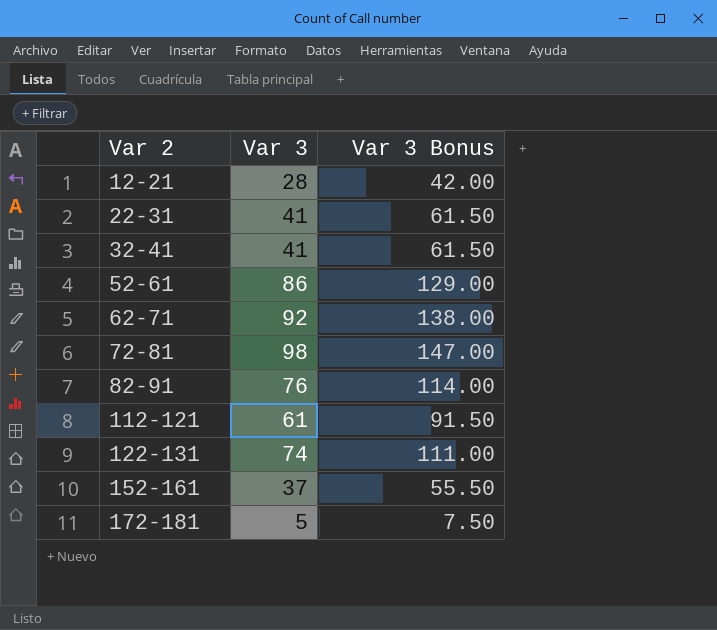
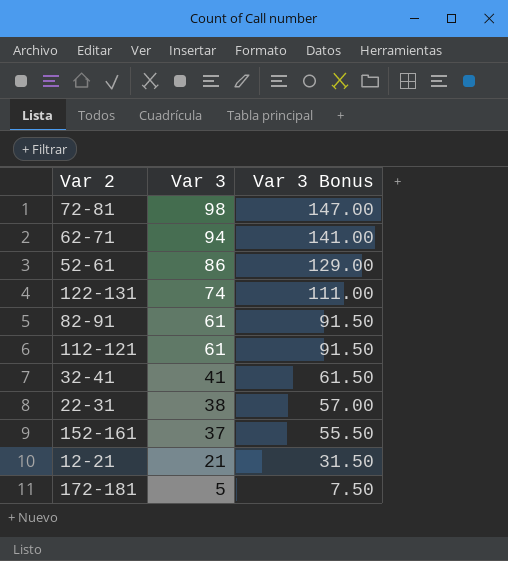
row order: Var 2 ascending -> Var 3 descending
62-71 | Var 3: 92 -> 94
62-71 | Var 3 Bonus: 138.00 -> 141.00
82-91 | Var 3: 76 -> 61
82-91 | Var 3 Bonus: 114.00 -> 91.50
22-31 | Var 3: 41 -> 38
22-31 | Var 3 Bonus: 61.50 -> 57.00
12-21 | Var 3: 28 -> 21
12-21 | Var 3 Bonus: 42.00 -> 31.50

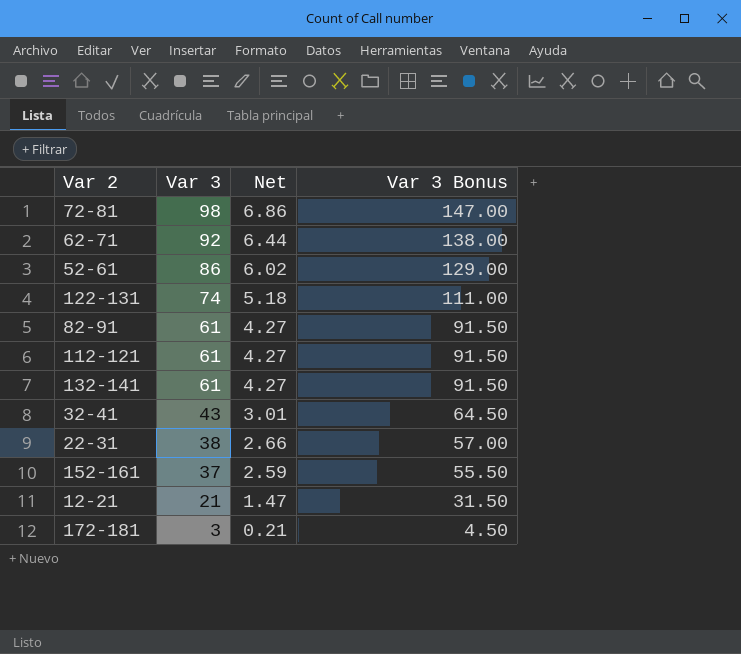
column Net | formula: none -> [Var 3] * 0.07
62-71 | Var 3: 94 -> 92
62-71 | Var 3 Bonus: 141.00 -> 138.00
row 132-141: none -> 61 | 4.27 | 91.50
32-41 | Var 3: 41 -> 43
32-41 | Var 3 Bonus: 61.50 -> 64.50
172-181 | Var 3: 5 -> 3
172-181 | Var 3 Bonus: 7.50 -> 4.50

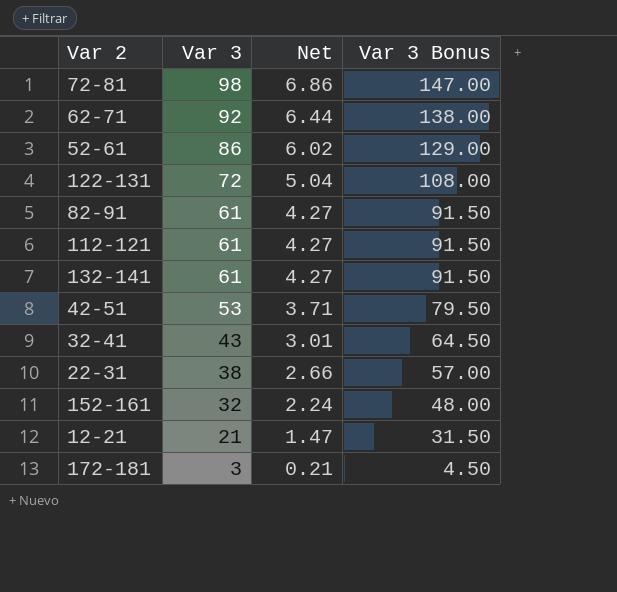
122-131 | Var 3: 74 -> 72
122-131 | Net: 5.18 -> 5.04
122-131 | Var 3 Bonus: 111.00 -> 108.00
row 42-51: none -> 53 | 3.71 | 79.50
152-161 | Var 3: 37 -> 32
152-161 | Net: 2.59 -> 2.24
152-161 | Var 3 Bonus: 55.50 -> 48.00

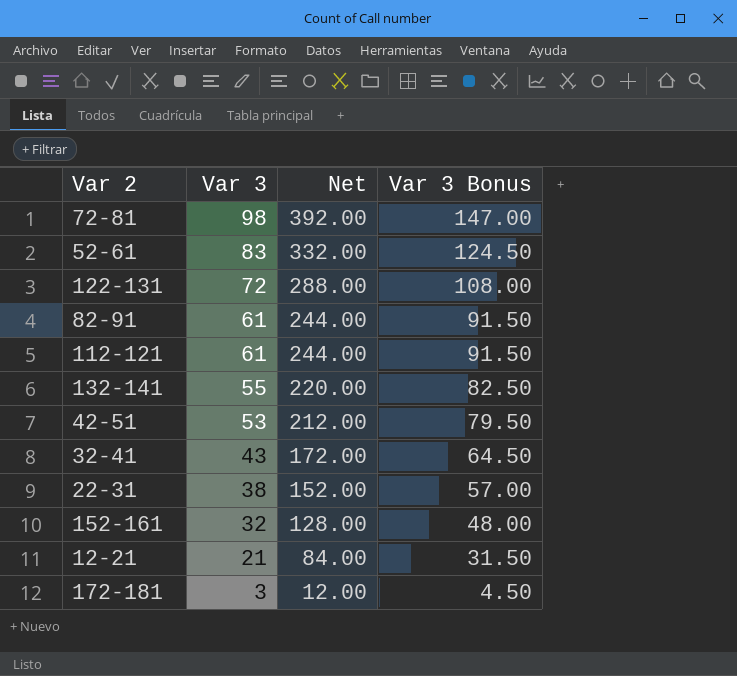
column Net | formula: [Var 3] * 0.07 -> [Var 3] * 4
row 62-71: 92 | 6.44 | 138.00 -> none
52-61 | Var 3: 86 -> 83
52-61 | Var 3 Bonus: 129.00 -> 124.50
132-141 | Var 3: 61 -> 55
132-141 | Var 3 Bonus: 91.50 -> 82.50

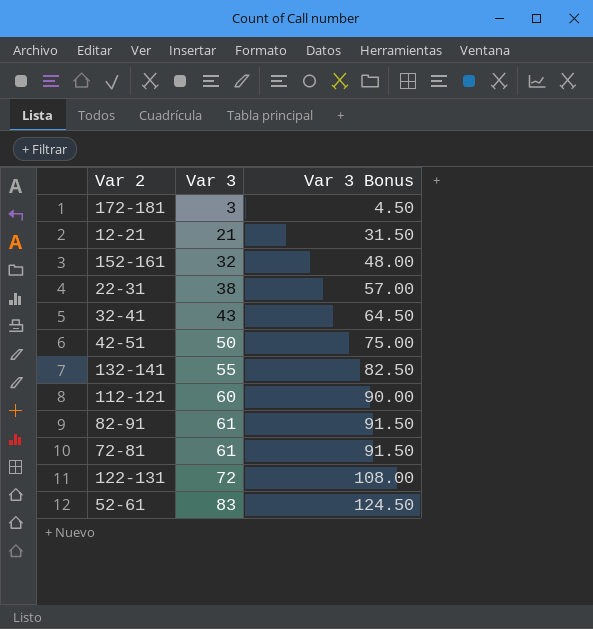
row order: Var 3 descending -> Var 3 ascending
column Net | formula: [Var 3] * 4 -> none
42-51 | Var 3: 53 -> 50
42-51 | Var 3 Bonus: 79.50 -> 75.00
112-121 | Var 3: 61 -> 60
112-121 | Var 3 Bonus: 91.50 -> 90.00
72-81 | Var 3: 98 -> 61
72-81 | Var 3 Bonus: 147.00 -> 91.50

